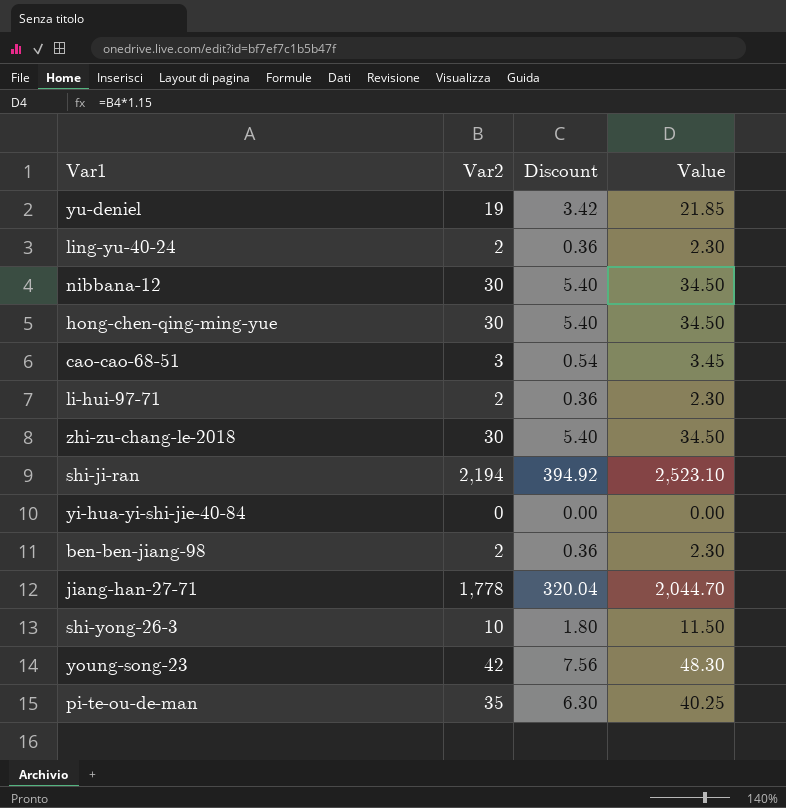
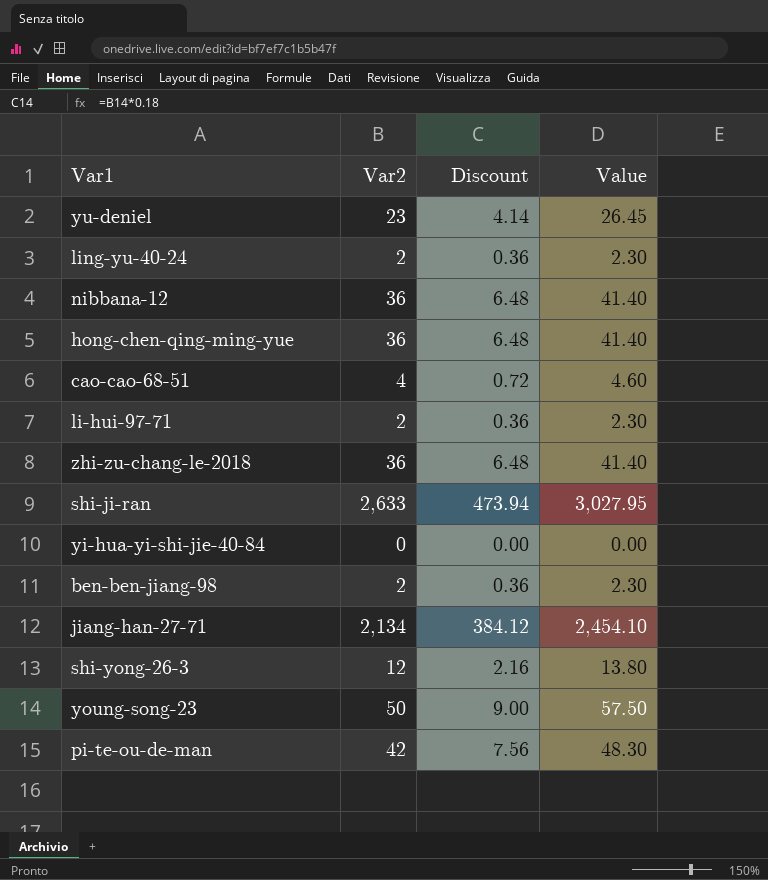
yu-deniel | Var2: 19 -> 23
yu-deniel | Discount: 3.42 -> 4.14
yu-deniel | Value: 21.85 -> 26.45
nibbana-12 | Var2: 30 -> 36
nibbana-12 | Discount: 5.40 -> 6.48
nibbana-12 | Value: 34.50 -> 41.40
hong-chen-qing-ming-yue | Var2: 30 -> 36
hong-chen-qing-ming-yue | Discount: 5.40 -> 6.48
hong-chen-qing-ming-yue | Value: 34.50 -> 41.40
cao-cao-68-51 | Var2: 3 -> 4
cao-cao-68-51 | Discount: 0.54 -> 0.72
cao-cao-68-51 | Value: 3.45 -> 4.60
zhi-zu-chang-le-2018 | Var2: 30 -> 36
zhi-zu-chang-le-2018 | Discount: 5.40 -> 6.48
zhi-zu-chang-le-2018 | Value: 34.50 -> 41.40
shi-ji-ran | Var2: 2,194 -> 2,633
shi-ji-ran | Discount: 394.92 -> 473.94
shi-ji-ran | Value: 2,523.10 -> 3,027.95
jiang-han-27-71 | Var2: 1,778 -> 2,134
jiang-han-27-71 | Discount: 320.04 -> 384.12
jiang-han-27-71 | Value: 2,044.70 -> 2,454.10
shi-yong-26-3 | Var2: 10 -> 12
shi-yong-26-3 | Discount: 1.80 -> 2.16
shi-yong-26-3 | Value: 11.50 -> 13.80
young-song-23 | Var2: 42 -> 50
young-song-23 | Discount: 7.56 -> 9.00
young-song-23 | Value: 48.30 -> 57.50
pi-te-ou-de-man | Var2: 35 -> 42
pi-te-ou-de-man | Discount: 6.30 -> 7.56
pi-te-ou-de-man | Value: 40.25 -> 48.30

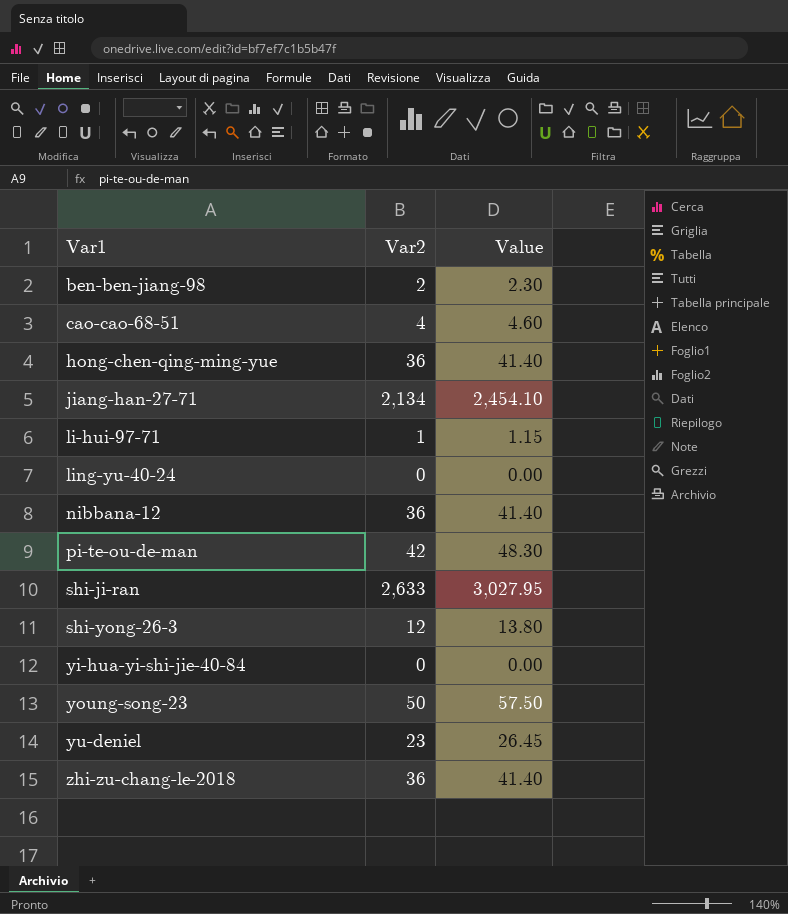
row order: none -> Var1 ascending
column Discount | formula: [Var2] * 0.18 -> none
li-hui-97-71 | Var2: 2 -> 1
li-hui-97-71 | Value: 2.30 -> 1.15
ling-yu-40-24 | Var2: 2 -> 0
ling-yu-40-24 | Value: 2.30 -> 0.00

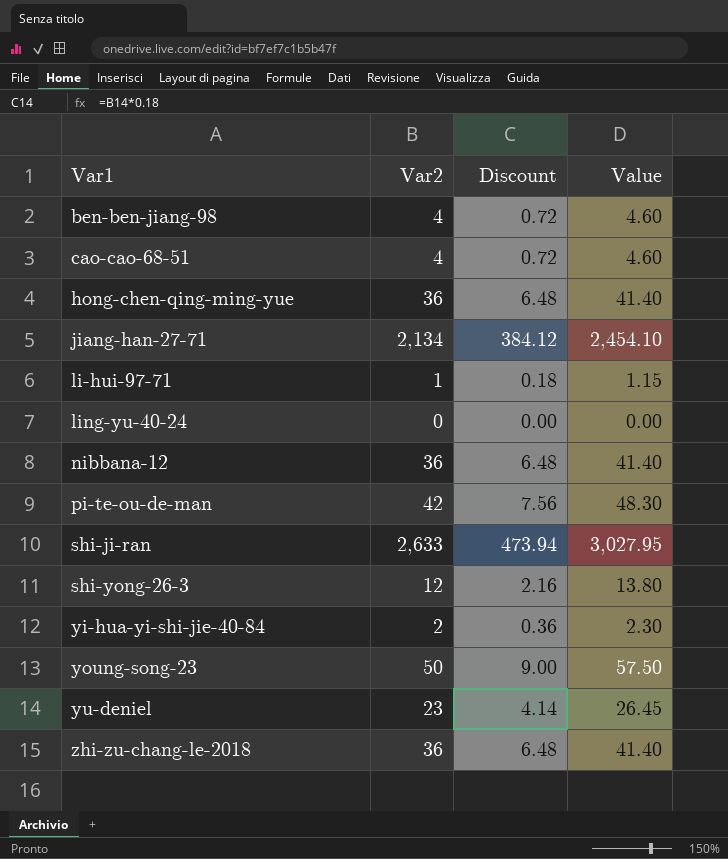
column Discount | formula: none -> [Var2] * 0.18
ben-ben-jiang-98 | Var2: 2 -> 4
ben-ben-jiang-98 | Value: 2.30 -> 4.60
yi-hua-yi-shi-jie-40-84 | Var2: 0 -> 2
yi-hua-yi-shi-jie-40-84 | Value: 0.00 -> 2.30

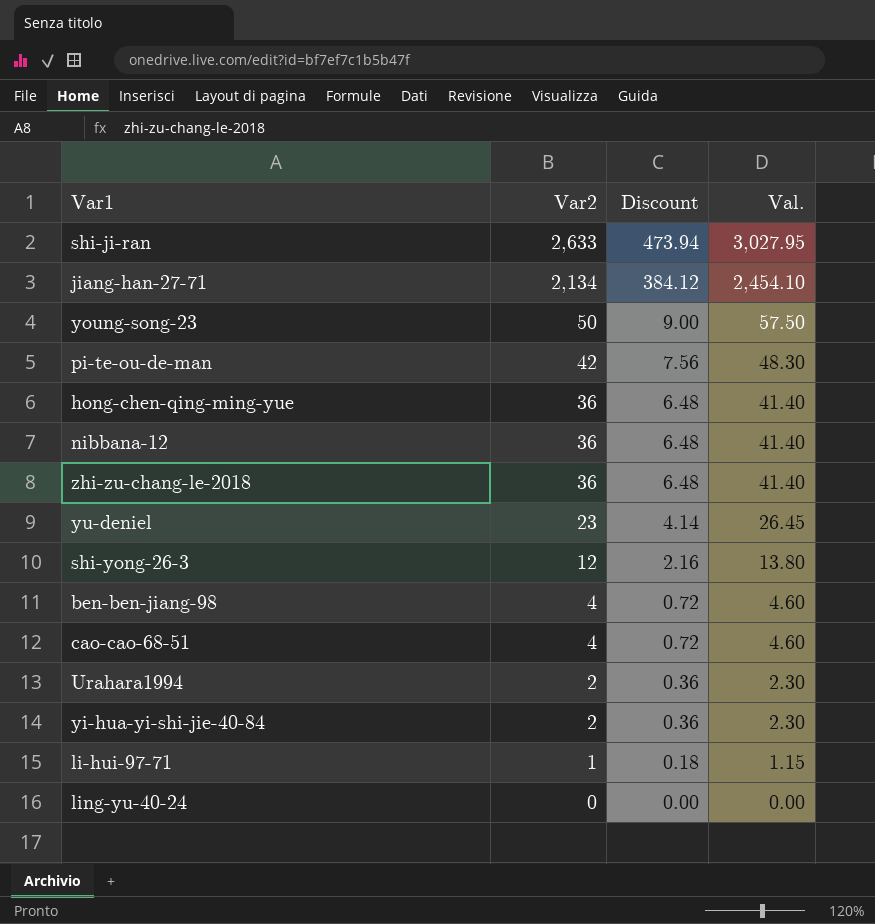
row order: Var1 ascending -> Var2 descending
column name: Value -> Val.
row Urahara1994: none -> 2 | 0.36 | 2.30

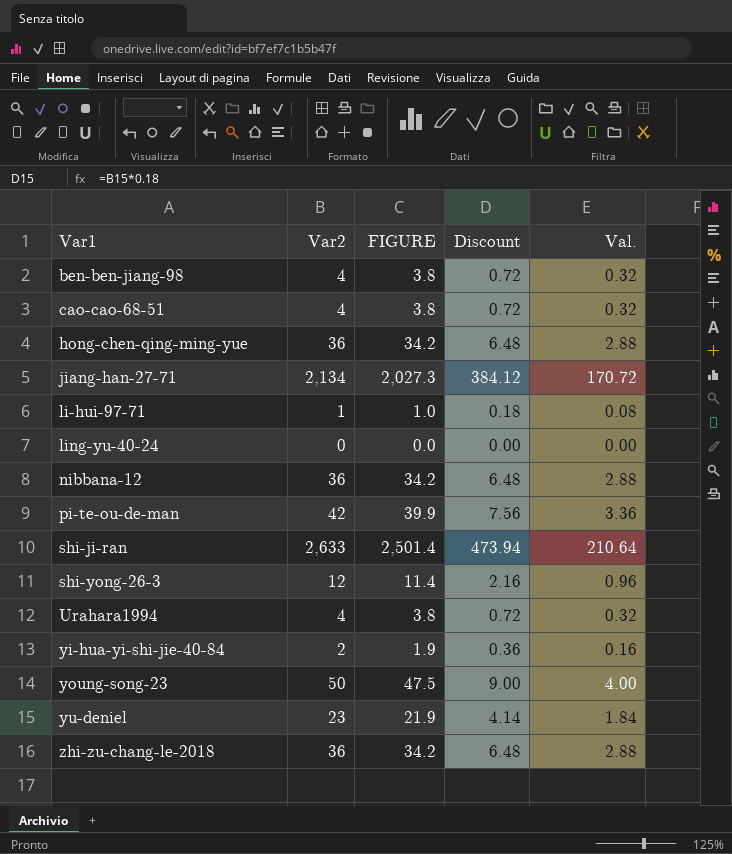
row order: Var2 descending -> Var1 ascending
column FIGURE | formula: none -> [Var2] * 0.95
column Val. | formula: [Var2] * 1.15 -> [Var2] * 0.08
Urahara1994 | Var2: 2 -> 4
Urahara1994 | Discount: 0.36 -> 0.72

